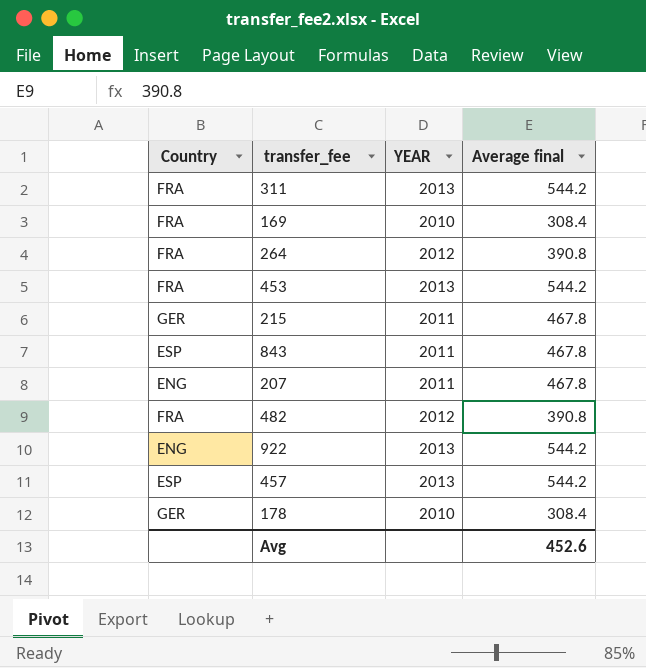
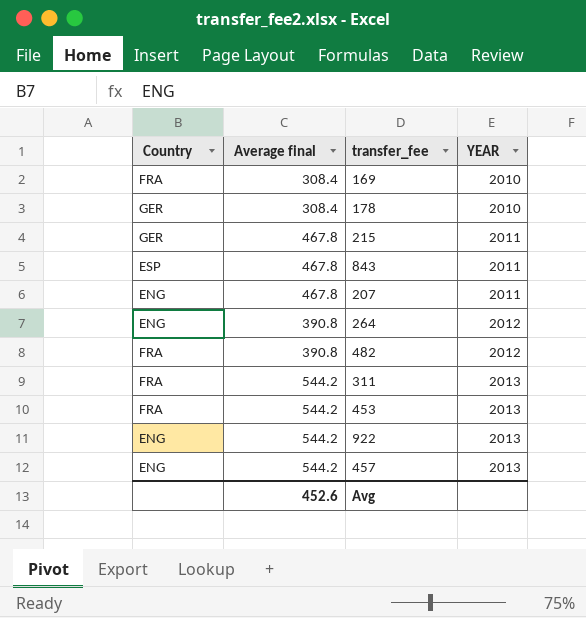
row order: none -> YEAR ascending
column Average final | position: 4 -> 2
264 | Country: FRA -> ENG
457 | Country: ESP -> ENG

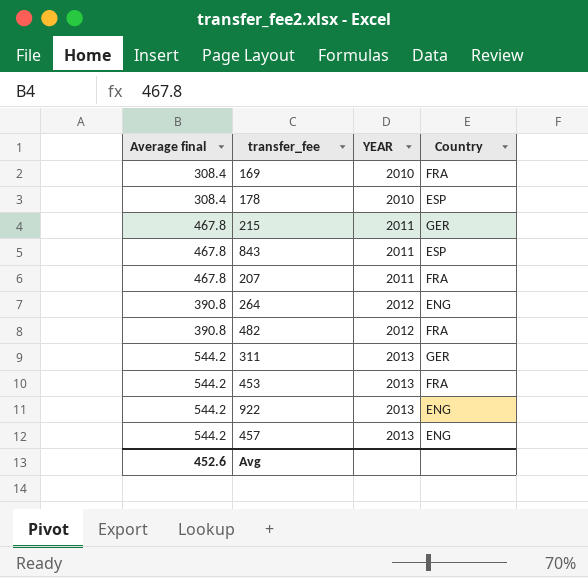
column Country | position: 1 -> 4
178 | Country: GER -> ESP
207 | Country: ENG -> FRA
311 | Country: FRA -> GER

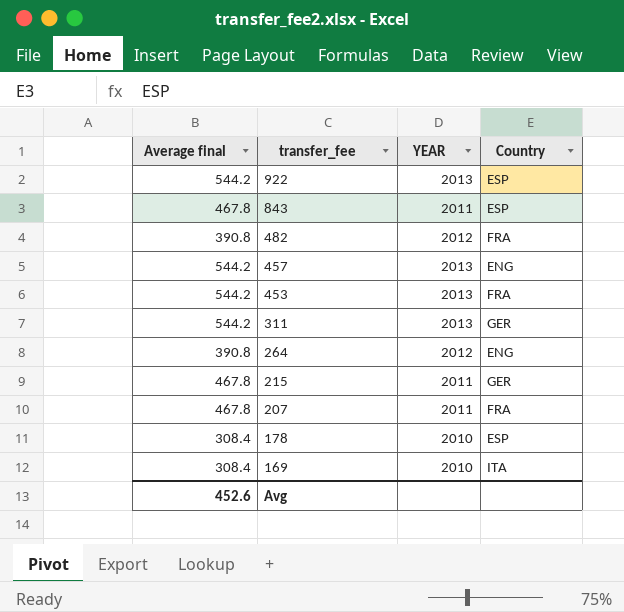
row order: YEAR ascending -> transfer_fee descending
922 | Country: ENG -> ESP
169 | Country: FRA -> ITA

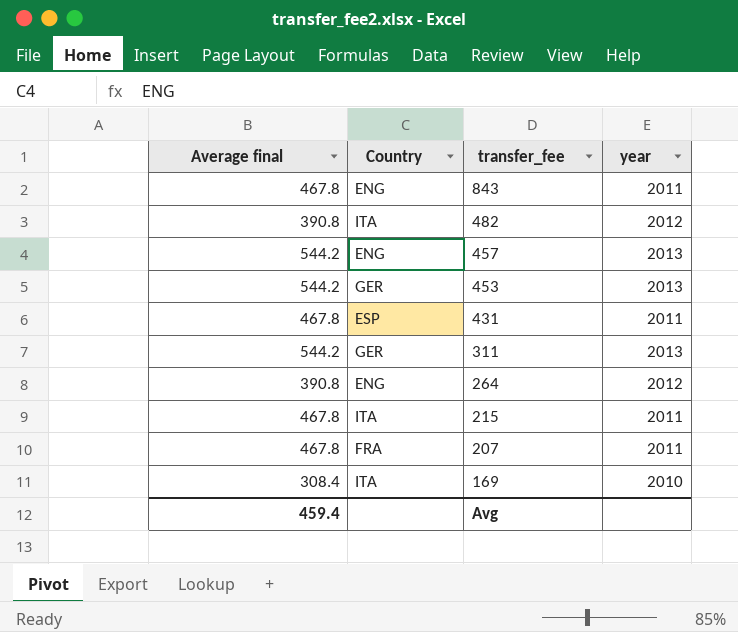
column Country | position: 4 -> 2
column name: YEAR -> year
row 922: 544.2 | 2013 | ESP -> none
row 178: 308.4 | 2010 | ESP -> none
843 | Country: ESP -> ENG
482 | Country: FRA -> ITA
453 | Country: FRA -> GER
row 431: none -> 467.8 | ESP | 2011
215 | Country: GER -> ITA
Avg | Average final: 452.6 -> 459.4

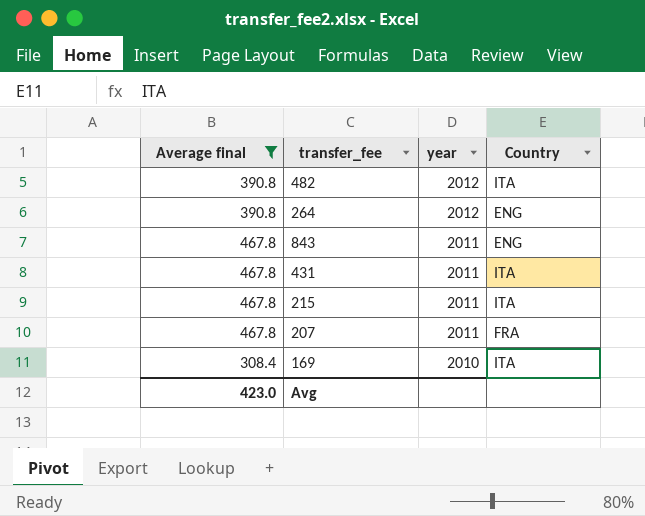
filter: none -> Average final != 544.2
row order: transfer_fee descending -> year descending
column Country | position: 2 -> 4
431 | Country: ESP -> ITA
Avg | Average final: 459.4 -> 423.0

